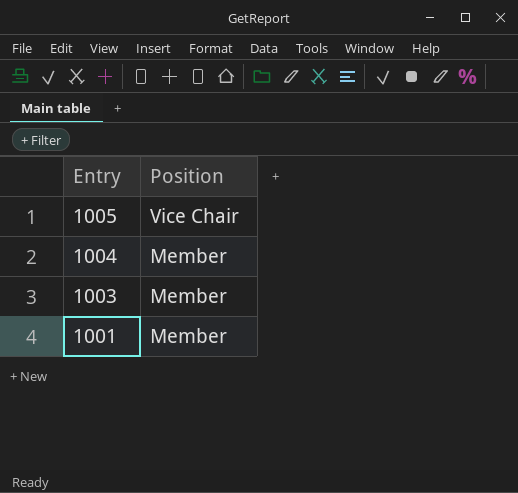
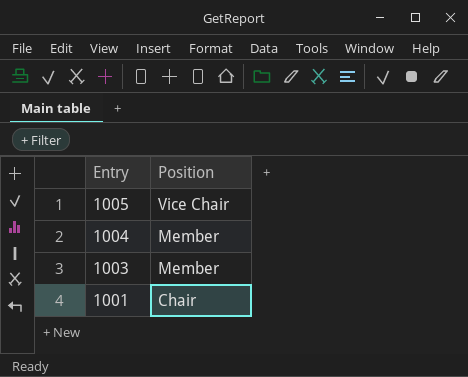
1001 | Position: Member -> Chair

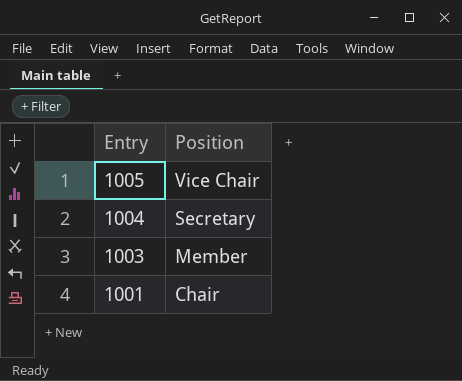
1004 | Position: Member -> Secretary

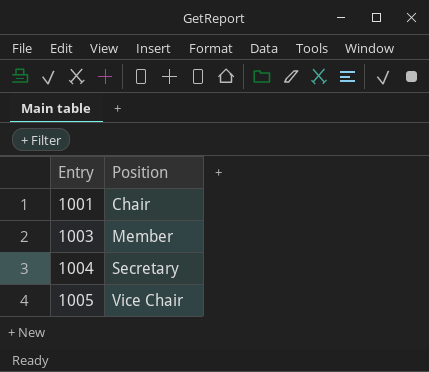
row order: Entry descending -> Entry ascending

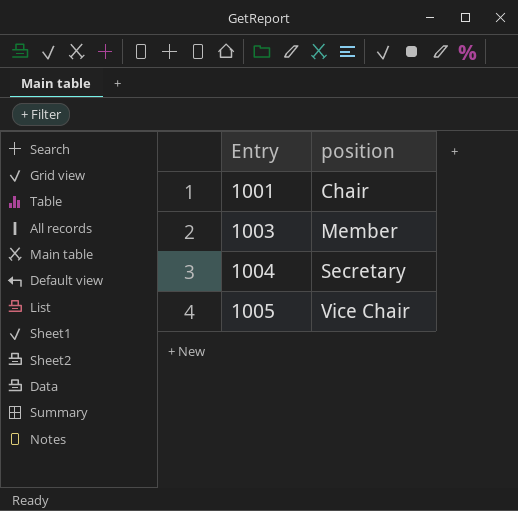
column name: Position -> position

